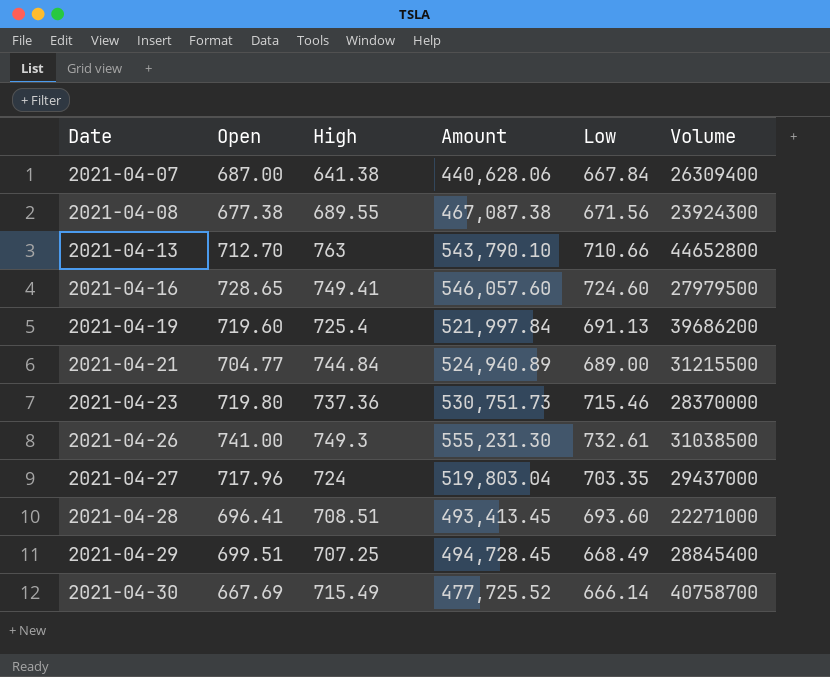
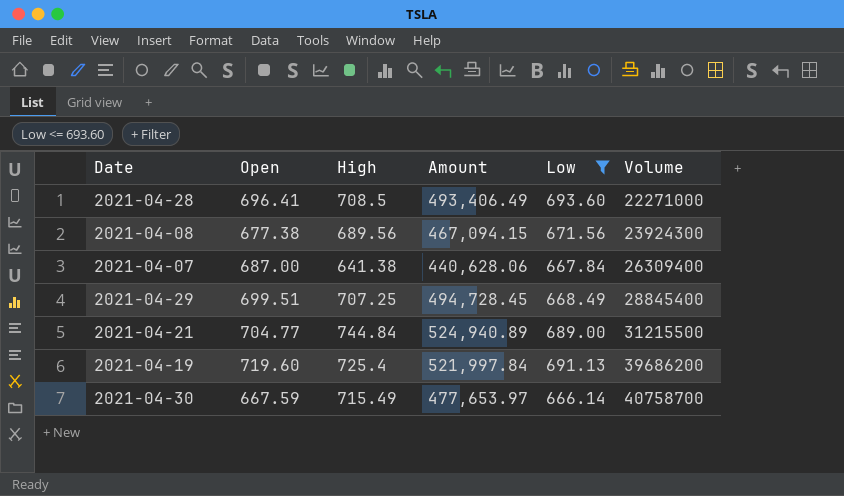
filter: none -> Low <= 693.60
row order: Date ascending -> Volume ascending
2021-04-28 | High: 708.51 -> 708.5
2021-04-28 | Amount: 493,413.45 -> 493,406.49
2021-04-08 | High: 689.55 -> 689.56
2021-04-08 | Amount: 467,087.38 -> 467,094.15
2021-04-30 | Open: 667.69 -> 667.59
2021-04-30 | Amount: 477,725.52 -> 477,653.97

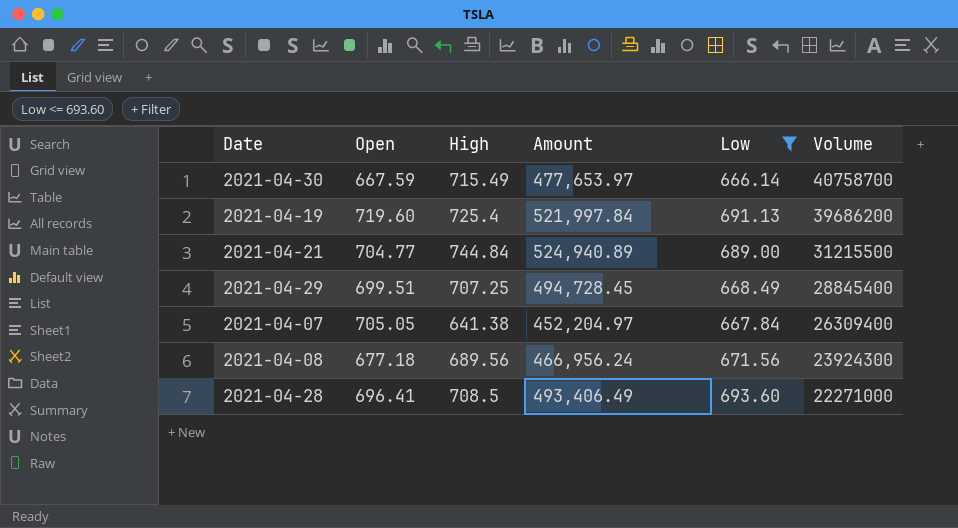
row order: Volume ascending -> Volume descending
2021-04-07 | Open: 687.00 -> 705.05
2021-04-07 | Amount: 440,628.06 -> 452,204.97
2021-04-08 | Open: 677.38 -> 677.18
2021-04-08 | Amount: 467,094.15 -> 466,956.24

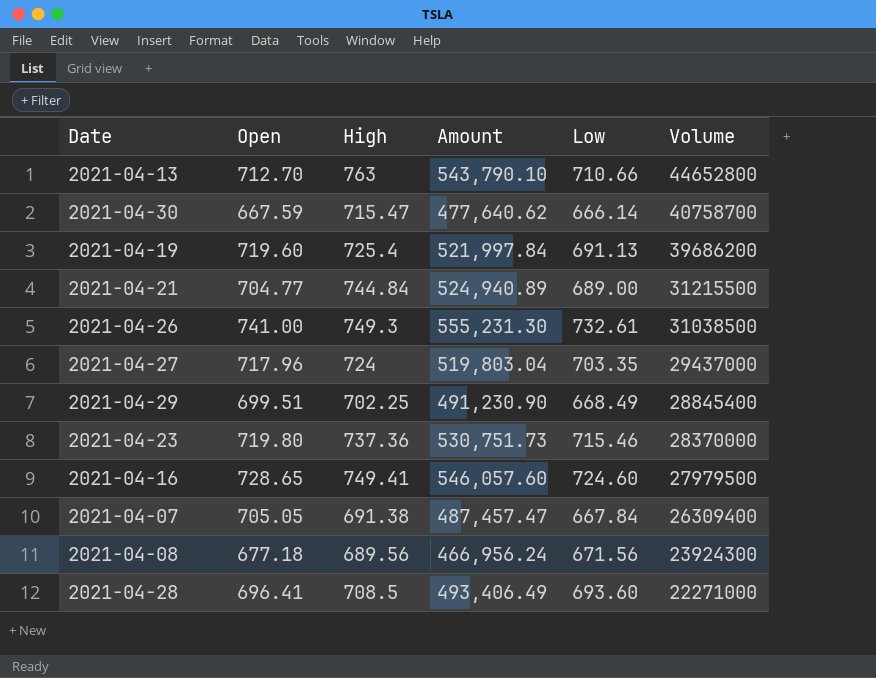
filter: Low <= 693.60 -> none
2021-04-30 | High: 715.49 -> 715.47
2021-04-30 | Amount: 477,653.97 -> 477,640.62
2021-04-29 | High: 707.25 -> 702.25
2021-04-29 | Amount: 494,728.45 -> 491,230.90
2021-04-07 | High: 641.38 -> 691.38
2021-04-07 | Amount: 452,204.97 -> 487,457.47

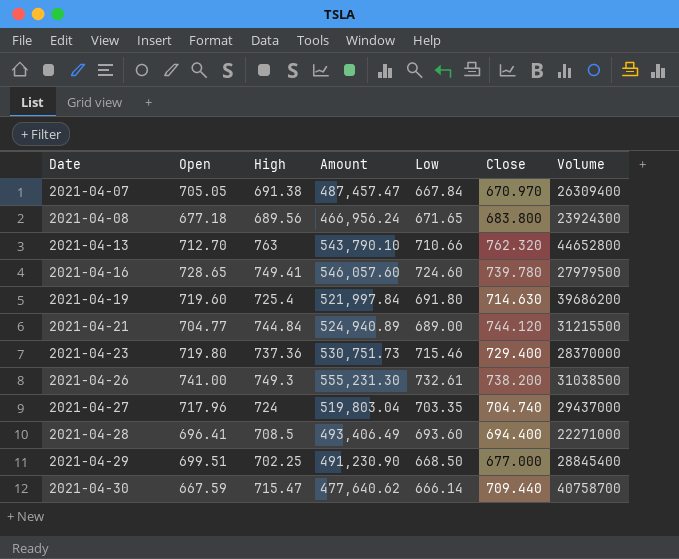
row order: Volume descending -> Date ascending
column Close | position: none -> 6
2021-04-08 | Low: 671.56 -> 671.65
2021-04-19 | Low: 691.13 -> 691.80
2021-04-29 | Low: 668.49 -> 668.50

